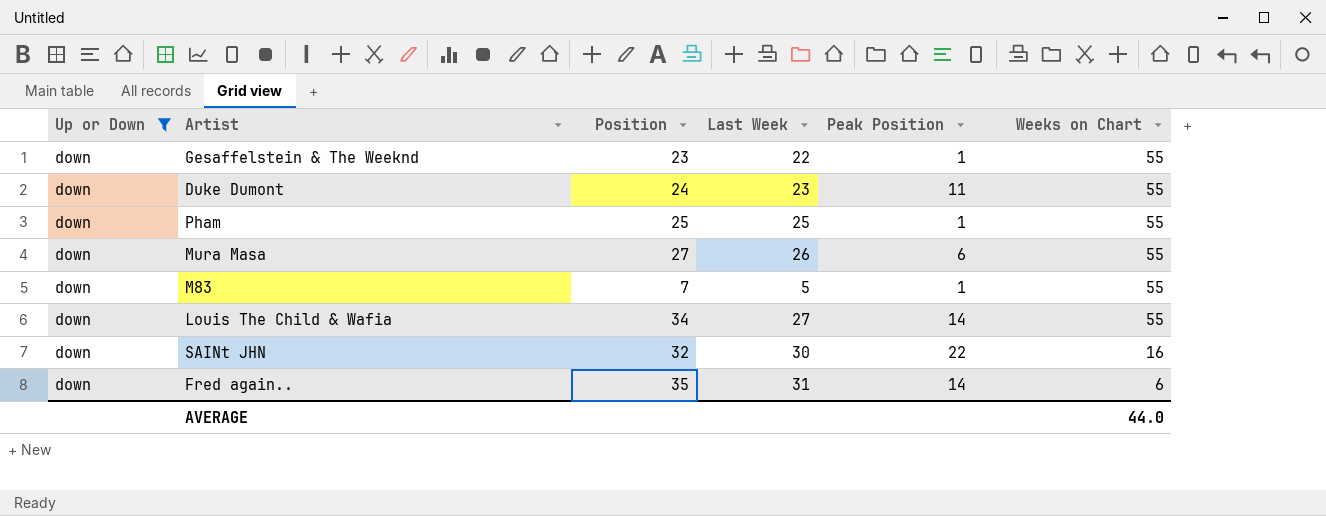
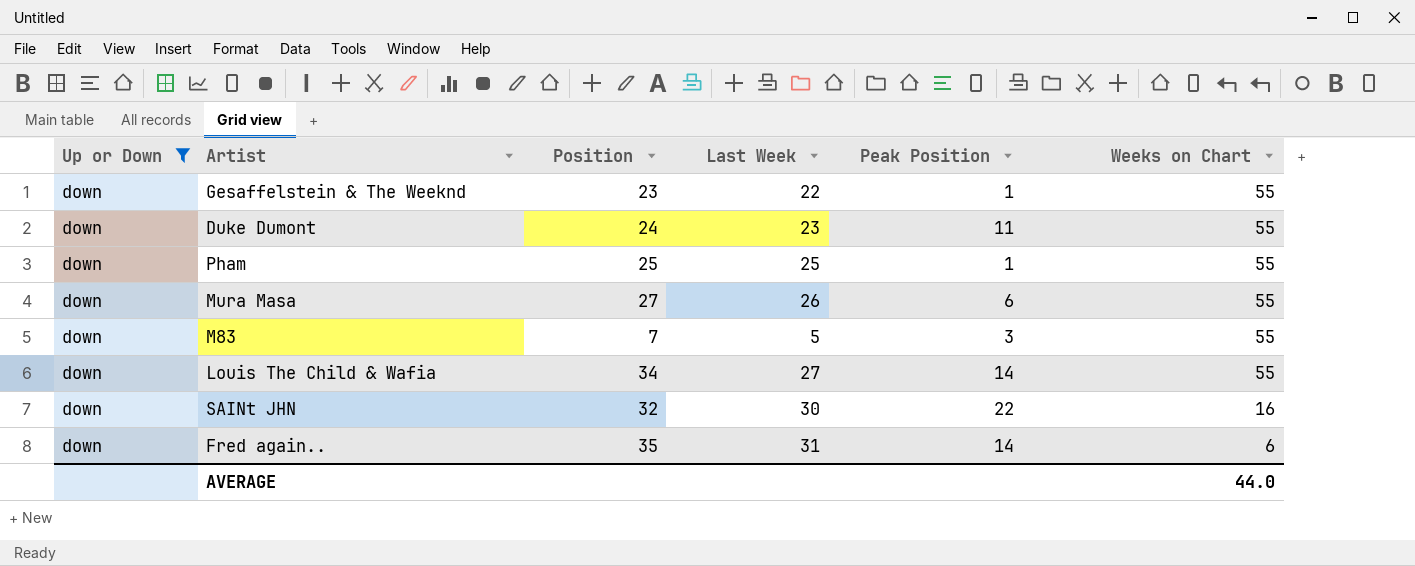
M83 | Peak Position: 1 -> 3

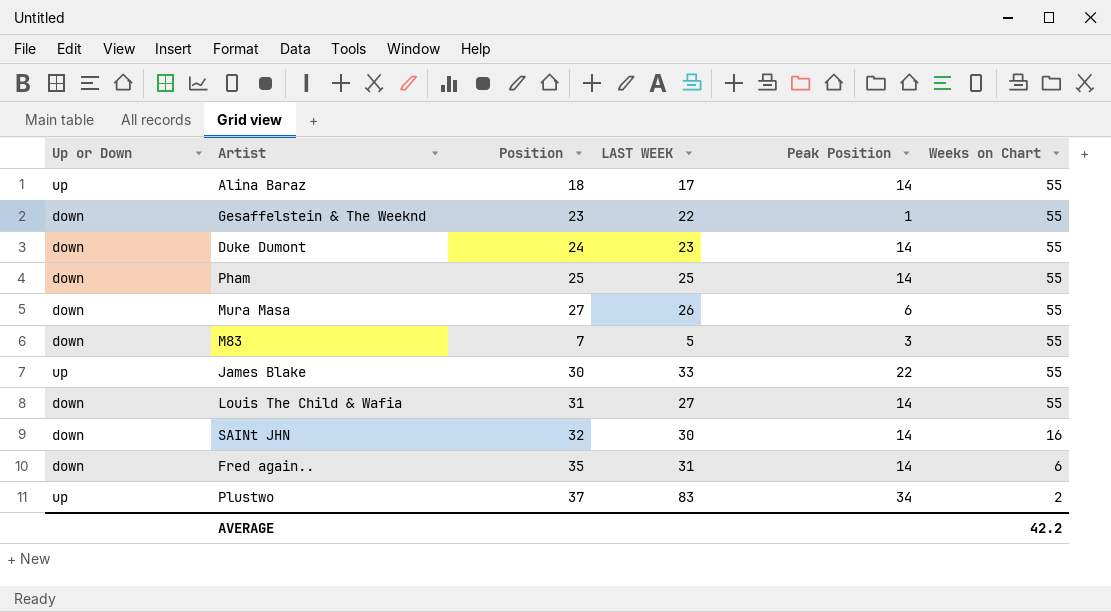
filter: Up or Down = down -> none
column name: Last Week -> LAST WEEK
Duke Dumont | Peak Position: 11 -> 14
Pham | Peak Position: 1 -> 14
Louis The Child & Wafia | Position: 34 -> 31
SAINt JHN | Peak Position: 22 -> 14
AVERAGE | Weeks on Chart: 44.0 -> 42.2

